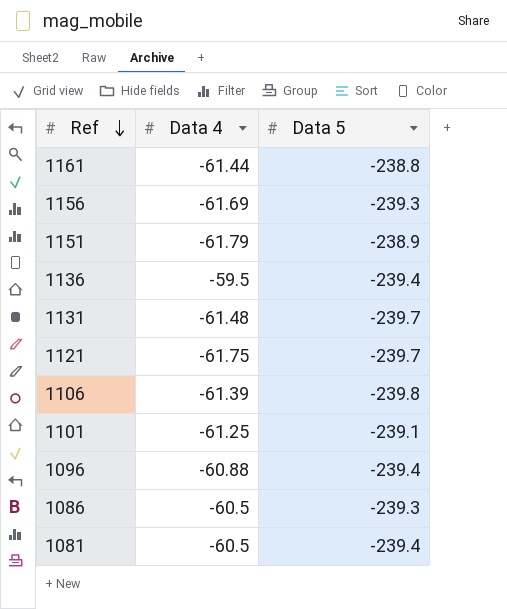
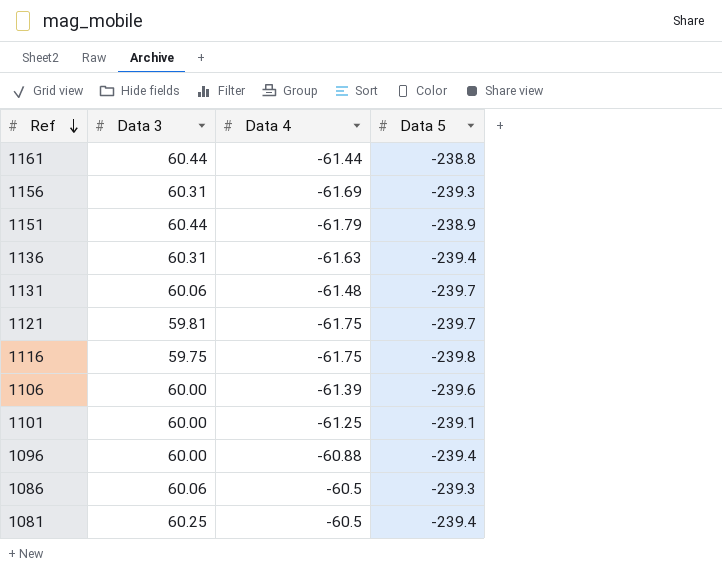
column Data 3 | position: none -> 2
1136 | Data 4: -59.5 -> -61.63
row 1116: none -> 59.75 | -61.75 | -239.8
1106 | Data 5: -239.8 -> -239.6

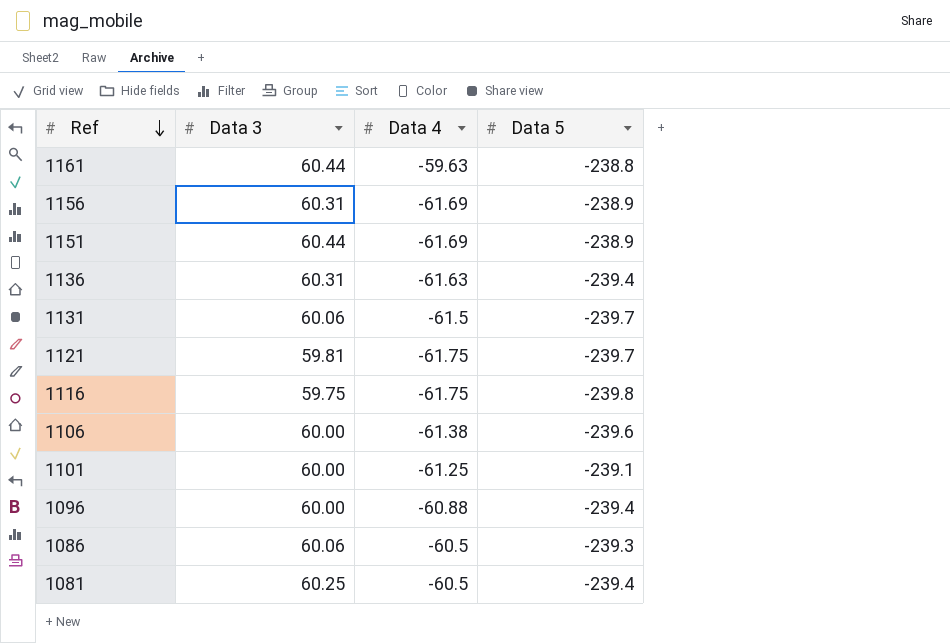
1161 | Data 4: -61.44 -> -59.63
1156 | Data 5: -239.3 -> -238.9
1151 | Data 4: -61.79 -> -61.69
1131 | Data 4: -61.48 -> -61.5
1106 | Data 4: -61.39 -> -61.38

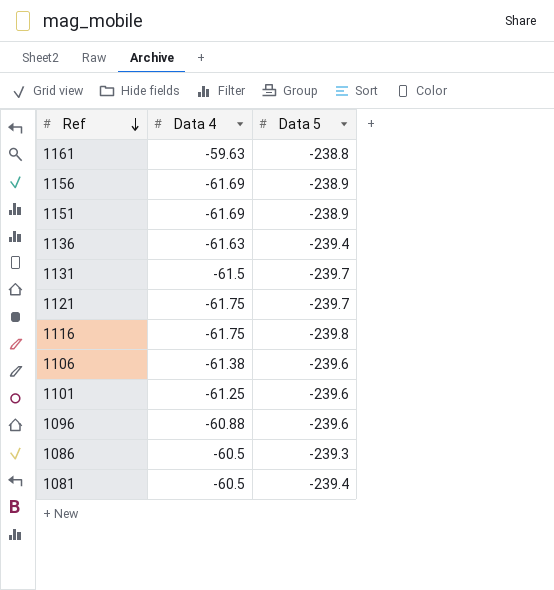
column Data 3 | position: 2 -> none
1101 | Data 5: -239.1 -> -239.6
1096 | Data 5: -239.4 -> -239.6

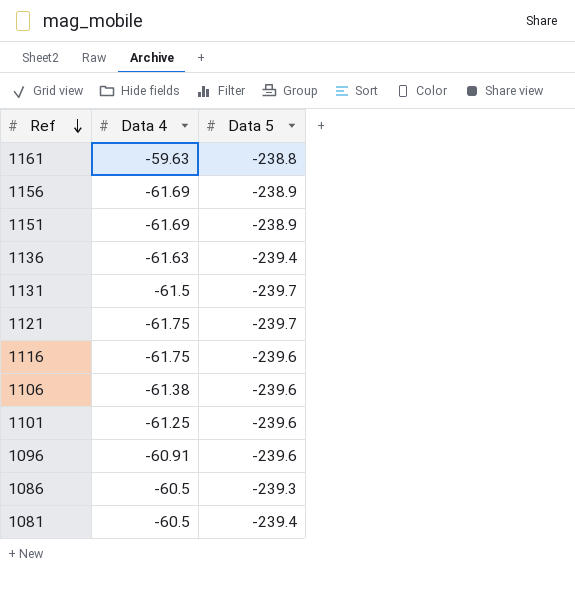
1116 | Data 5: -239.8 -> -239.6
1096 | Data 4: -60.88 -> -60.91

